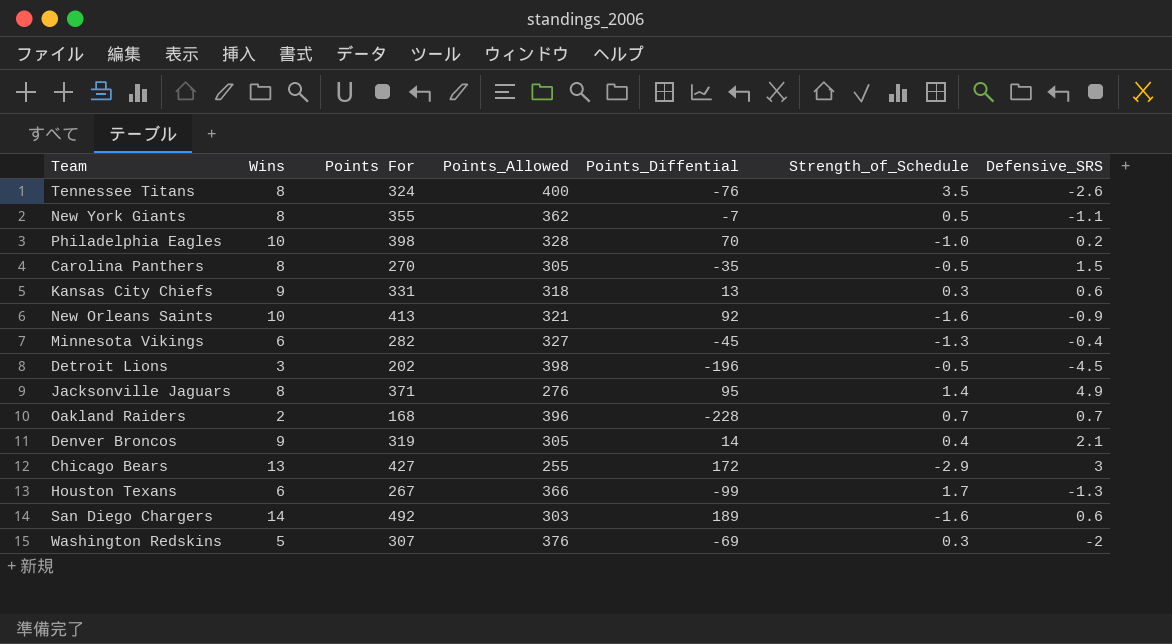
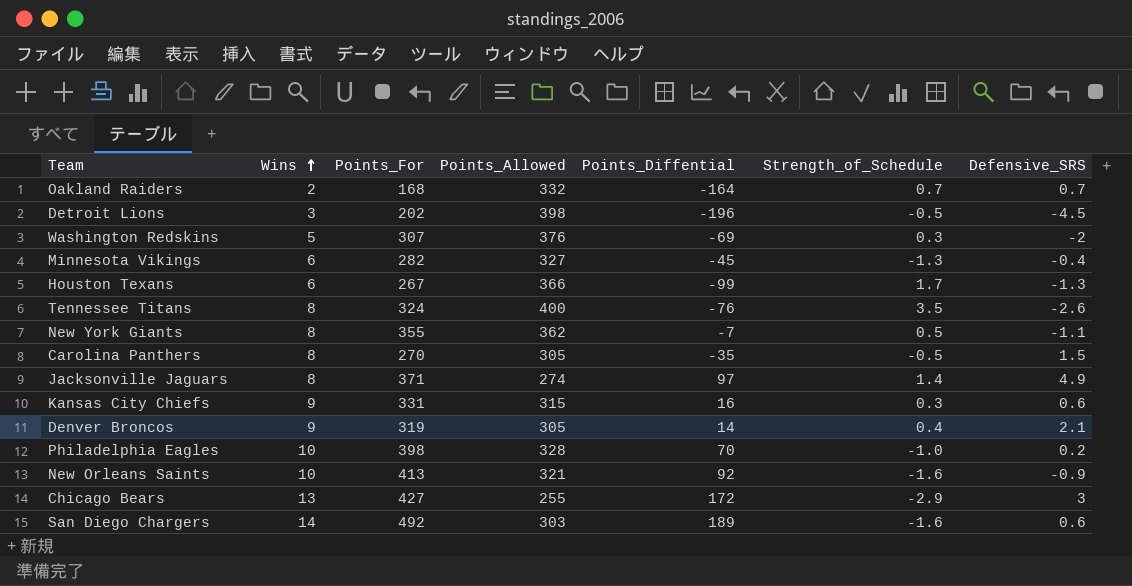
row order: none -> Wins ascending
column name: Points For -> Points_For
Oakland Raiders | Points_Allowed: 396 -> 332
Oakland Raiders | Points_Diffential: -228 -> -164
Jacksonville Jaguars | Points_Allowed: 276 -> 274
Jacksonville Jaguars | Points_Diffential: 95 -> 97
Kansas City Chiefs | Points_Allowed: 318 -> 315
Kansas City Chiefs | Points_Diffential: 13 -> 16

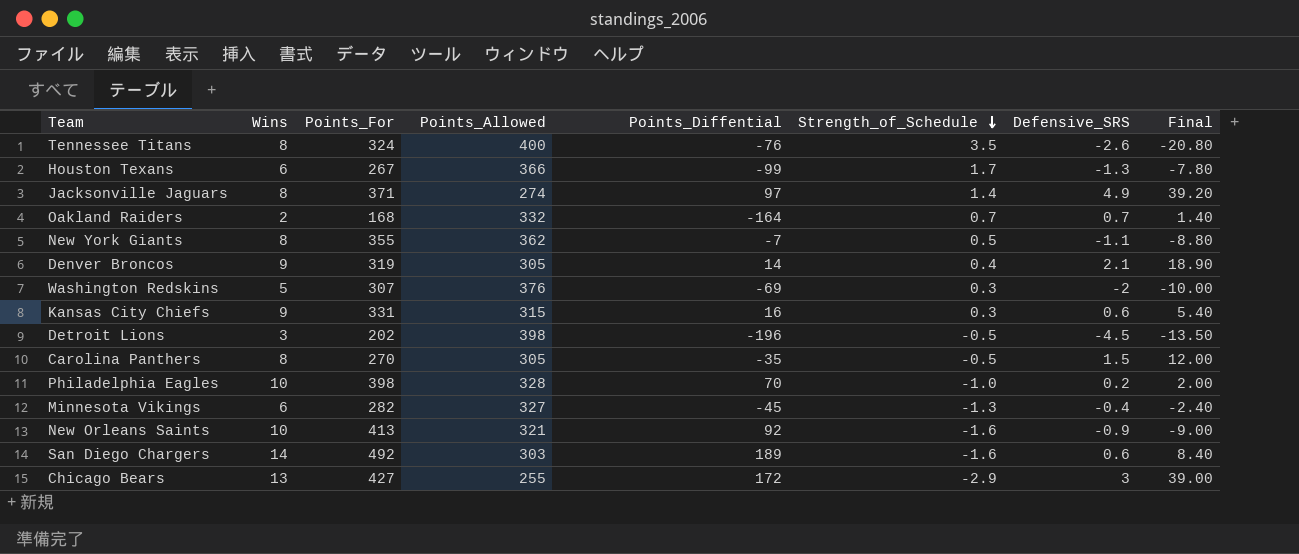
row order: Wins ascending -> Strength_of_Schedule descending
column Final | formula: none -> [Wins] * [Defensive_SRS]

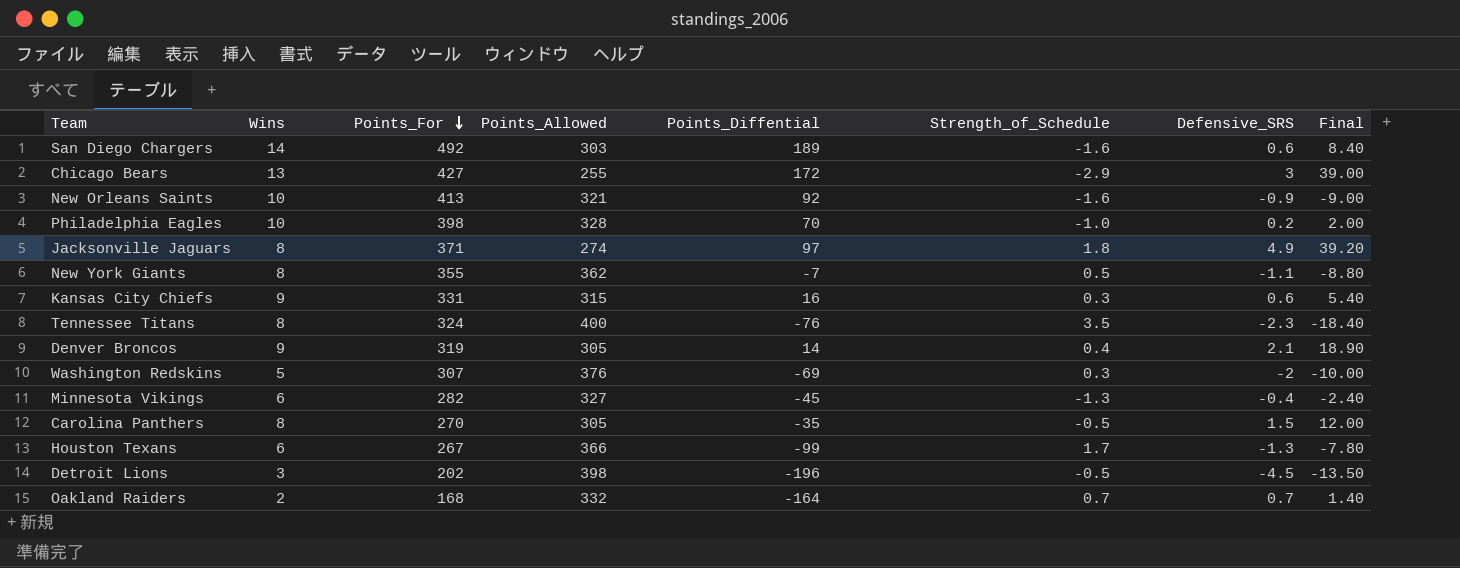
row order: Strength_of_Schedule descending -> Points_For descending
Jacksonville Jaguars | Strength_of_Schedule: 1.4 -> 1.8
Tennessee Titans | Defensive_SRS: -2.6 -> -2.3
Tennessee Titans | Final: -20.80 -> -18.40

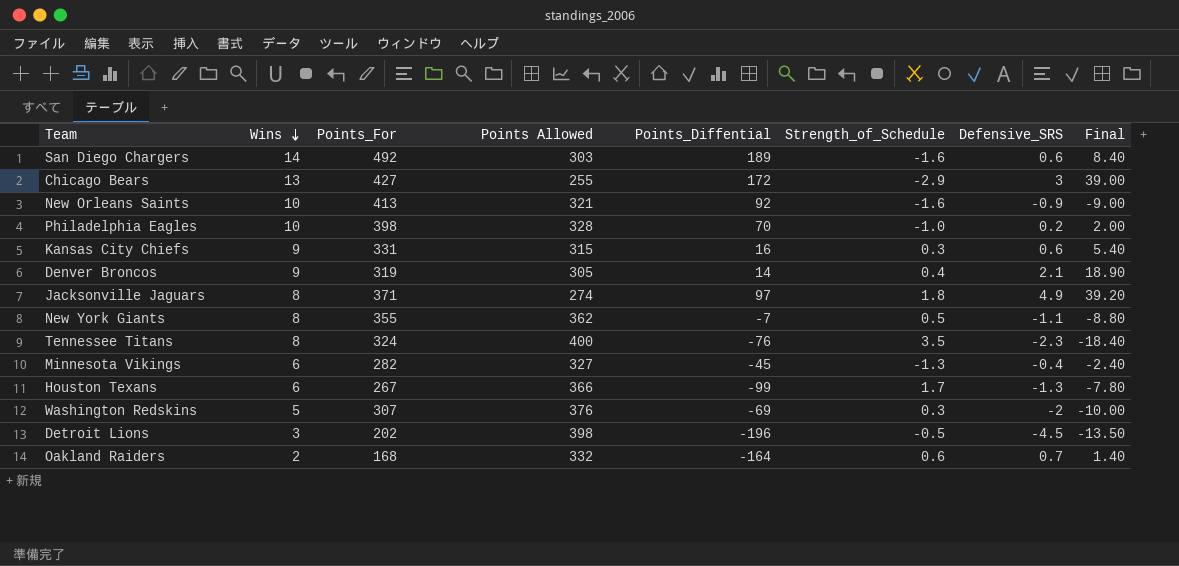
row order: Points_For descending -> Wins descending
column name: Points_Allowed -> Points Allowed
row Carolina Panthers: 8 | 270 | 305 | -35 | -0.5 | 1.5 | 12.00 -> none
Oakland Raiders | Strength_of_Schedule: 0.7 -> 0.6

